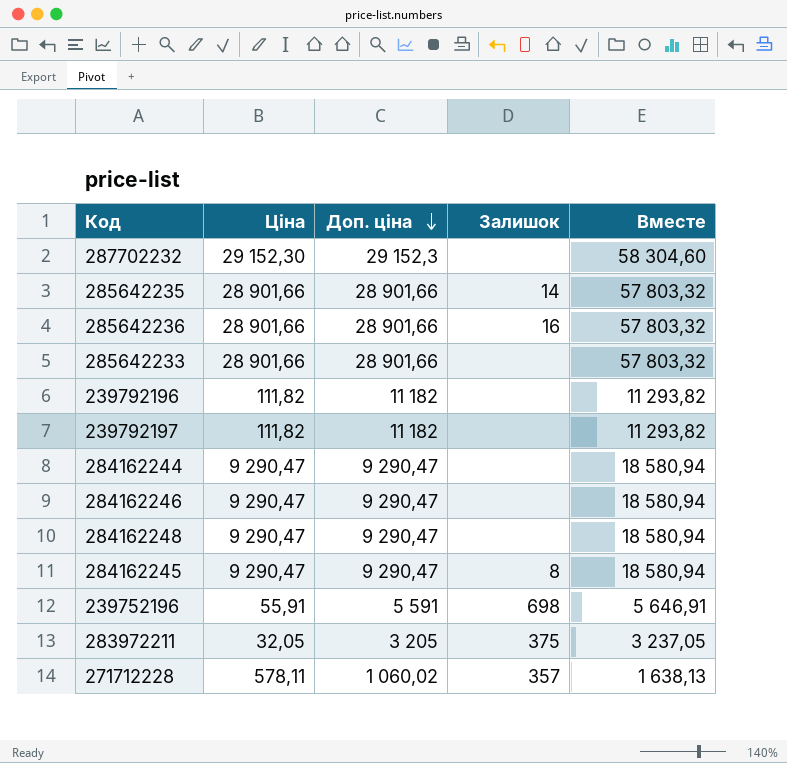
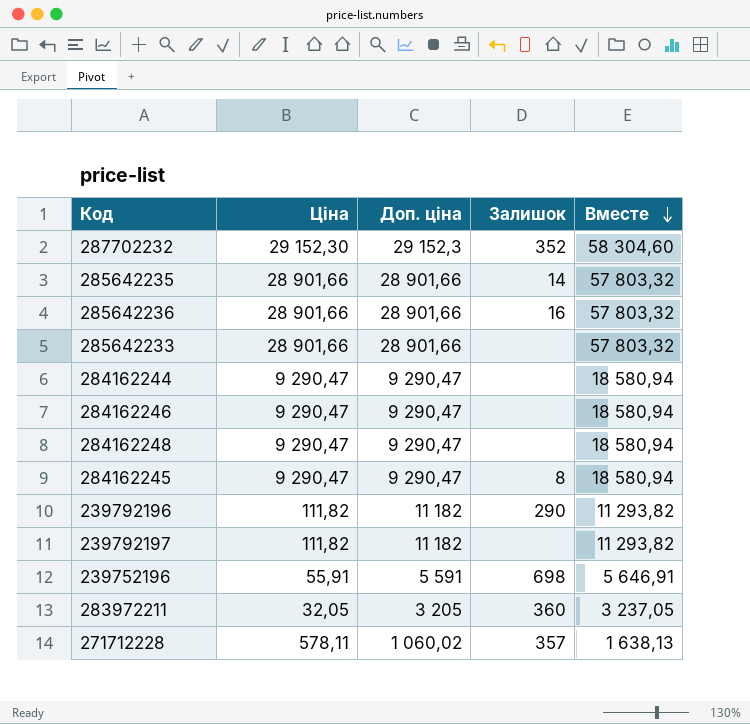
row order: Доп. ціна descending -> Вместе descending
287702232 | Залишок: none -> 352
239792196 | Залишок: none -> 290
283972211 | Залишок: 375 -> 360

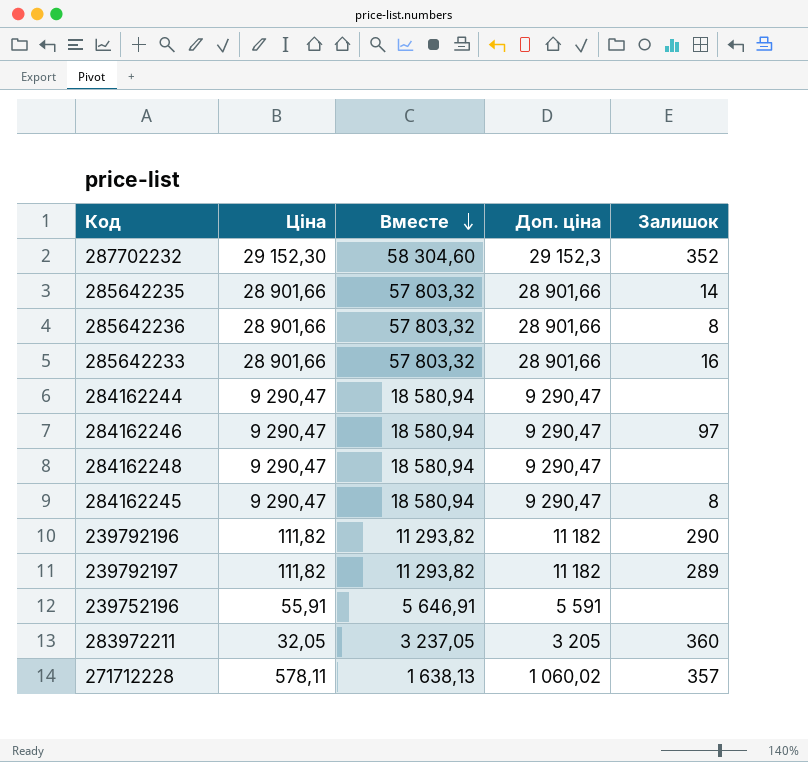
column Вместе | position: 5 -> 3
285642236 | Залишок: 16 -> 8
285642233 | Залишок: none -> 16
284162246 | Залишок: none -> 97
239792197 | Залишок: none -> 289
239752196 | Залишок: 698 -> none

